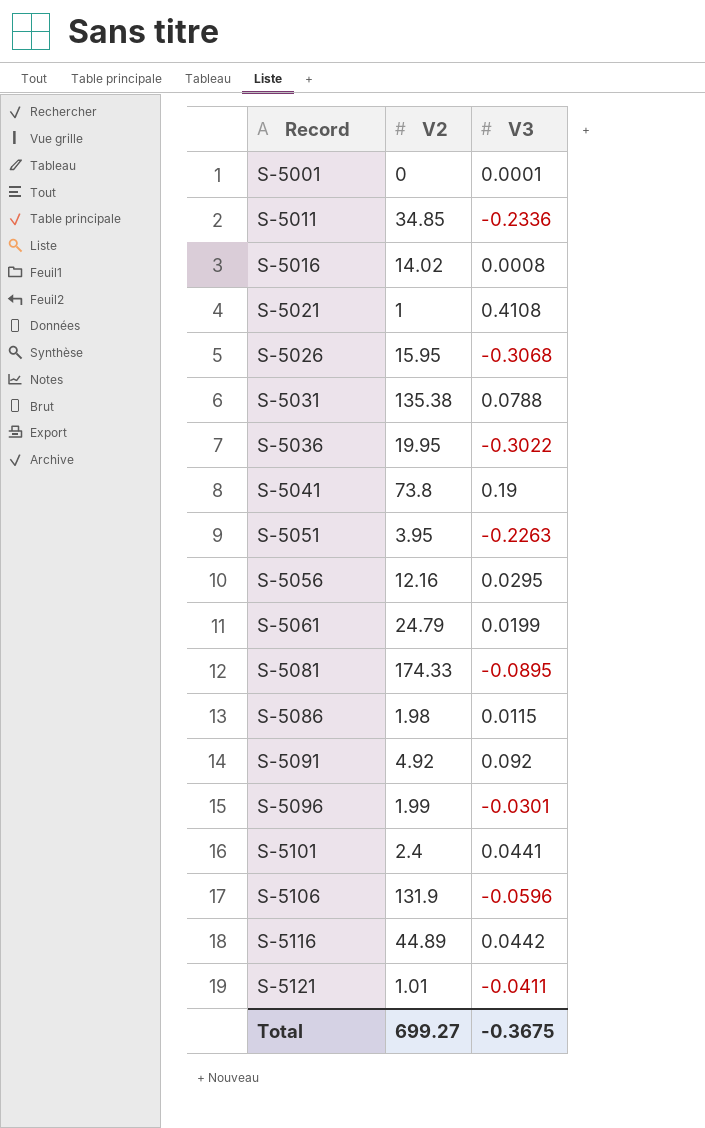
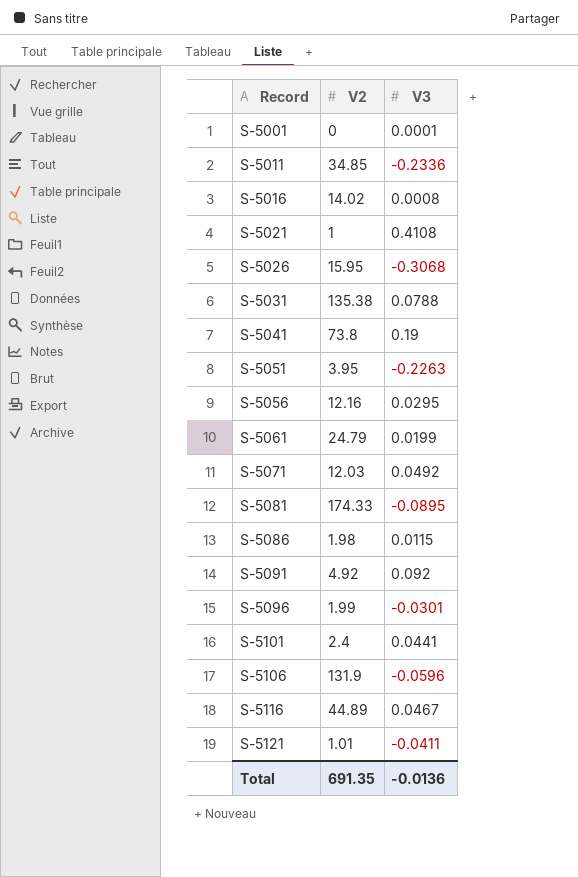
row S-5036: 19.95 | -0.3022 -> none
row S-5071: none -> 12.03 | 0.0492
S-5116 | V3: 0.0442 -> 0.0467
Total | V2: 699.27 -> 691.35
Total | V3: -0.3675 -> -0.0136

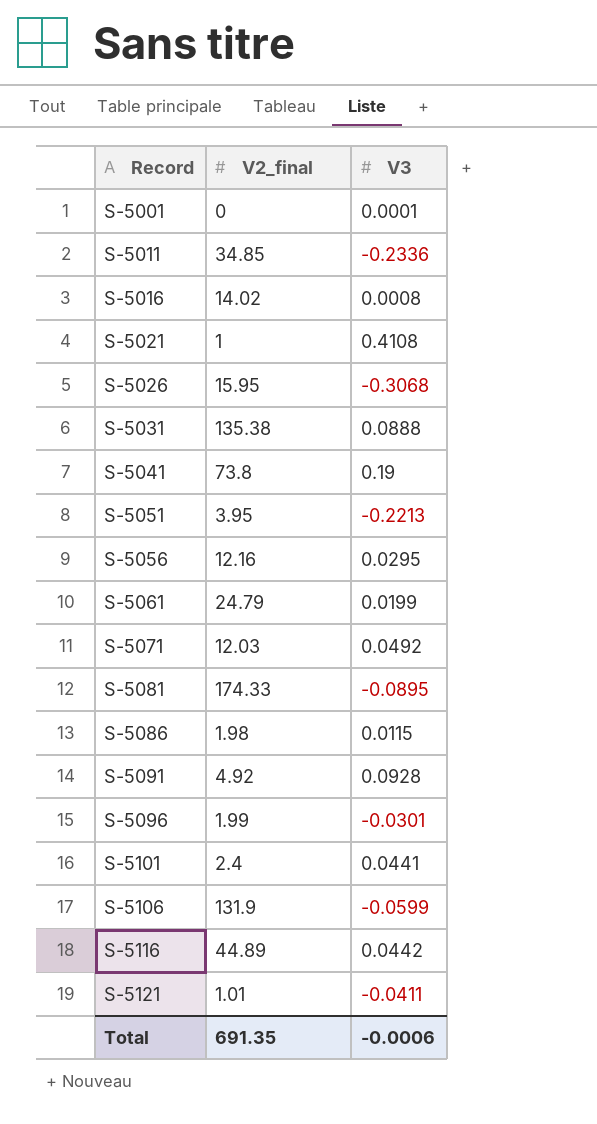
column name: V2 -> V2_final
S-5031 | V3: 0.0788 -> 0.0888
S-5051 | V3: -0.2263 -> -0.2213
S-5091 | V3: 0.092 -> 0.0928
S-5106 | V3: -0.0596 -> -0.0599
S-5116 | V3: 0.0467 -> 0.0442
Total | V3: -0.0136 -> -0.0006

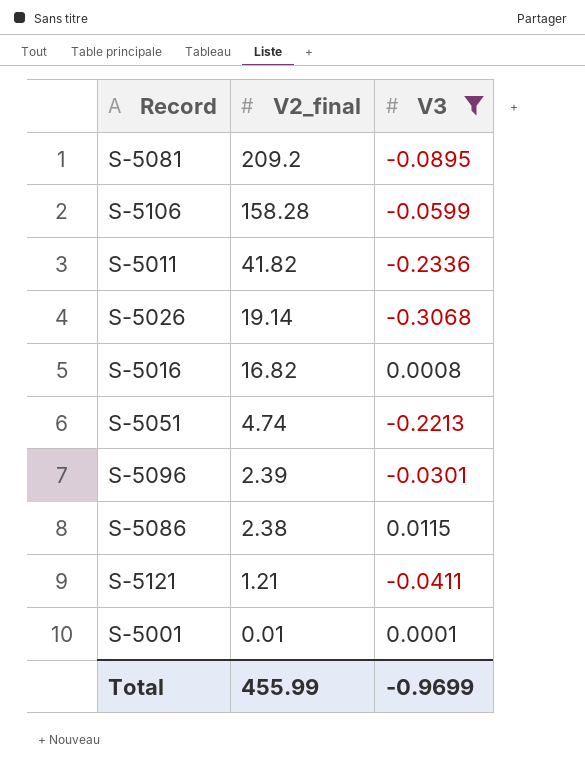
filter: none -> V3 <= 0.0115
row order: Record ascending -> V2_final descending
S-5081 | V2_final: 174.33 -> 209.2
S-5106 | V2_final: 131.9 -> 158.28
S-5011 | V2_final: 34.85 -> 41.82
S-5026 | V2_final: 15.95 -> 19.14
S-5016 | V2_final: 14.02 -> 16.82
S-5051 | V2_final: 3.95 -> 4.74
S-5096 | V2_final: 1.99 -> 2.39
S-5086 | V2_final: 1.98 -> 2.38
S-5121 | V2_final: 1.01 -> 1.21
S-5001 | V2_final: 0 -> 0.01
Total | V2_final: 691.35 -> 455.99
Total | V3: -0.0006 -> -0.9699

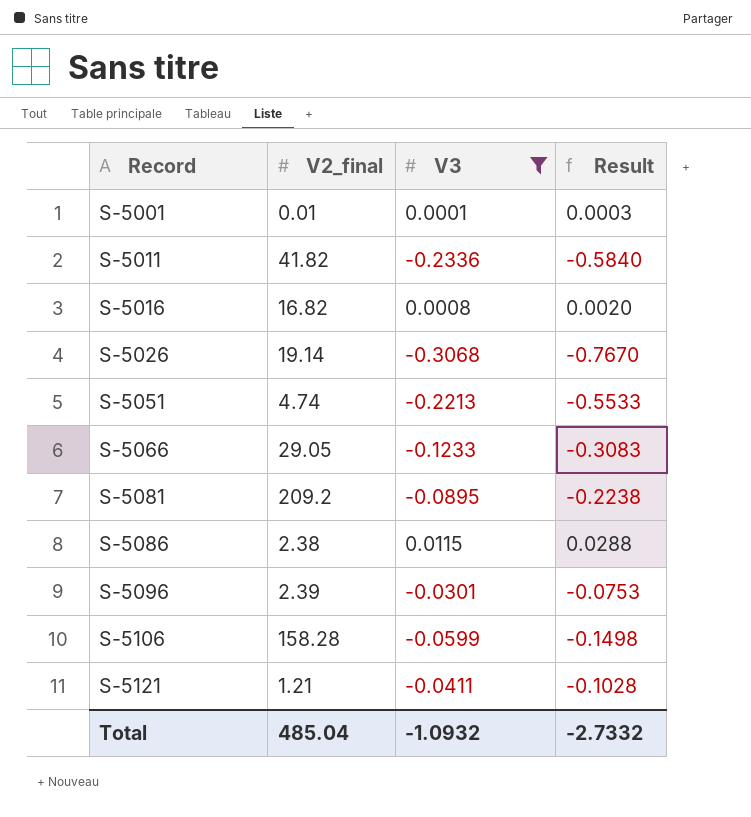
row order: V2_final descending -> Record ascending
column Result | formula: none -> [V3] * 2.5
row S-5066: none -> 29.05 | -0.1233 | -0.3083
Total | V2_final: 455.99 -> 485.04
Total | V3: -0.9699 -> -1.0932

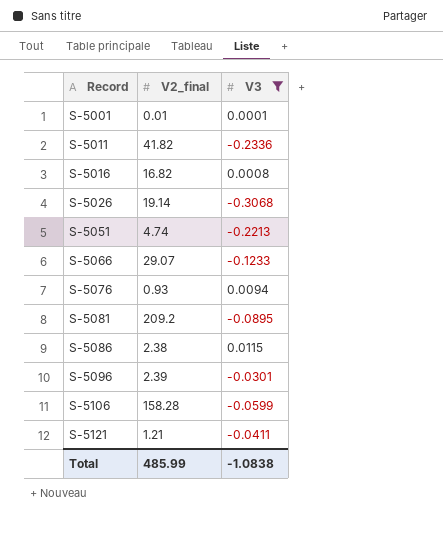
column Result | formula: [V3] * 2.5 -> none
S-5066 | V2_final: 29.05 -> 29.07
row S-5076: none -> 0.93 | 0.0094
Total | V2_final: 485.04 -> 485.99
Total | V3: -1.0932 -> -1.0838

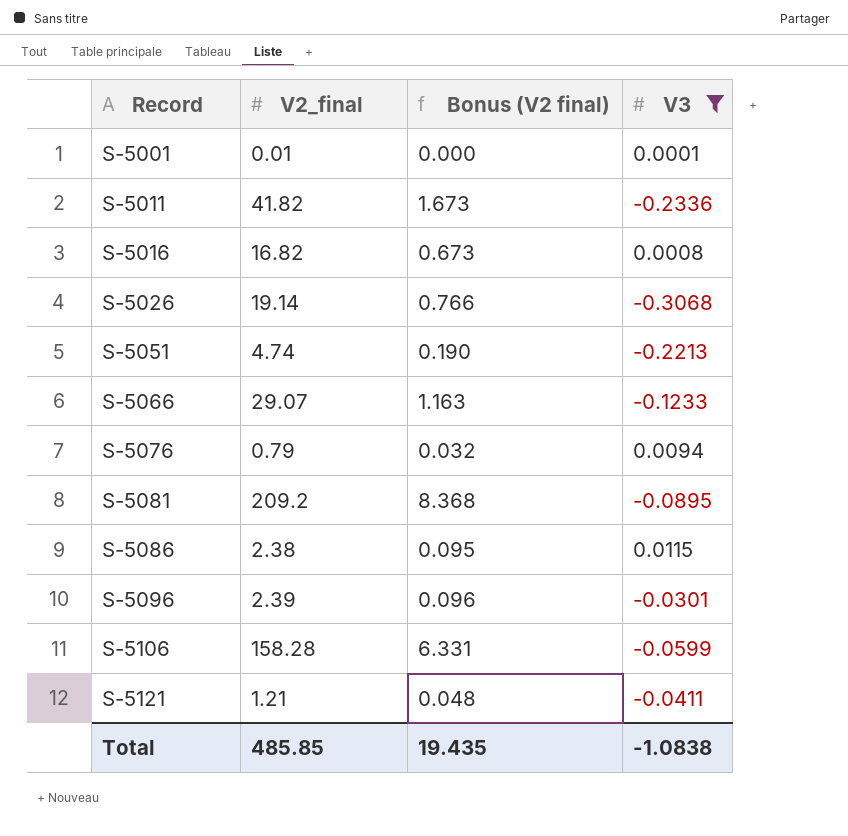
column Bonus (V2 final) | formula: none -> [V2_final] * 0.04
S-5076 | V2_final: 0.93 -> 0.79
Total | V2_final: 485.99 -> 485.85

